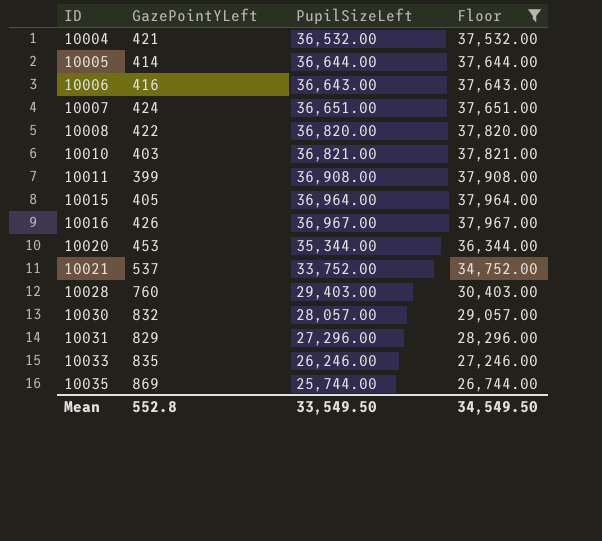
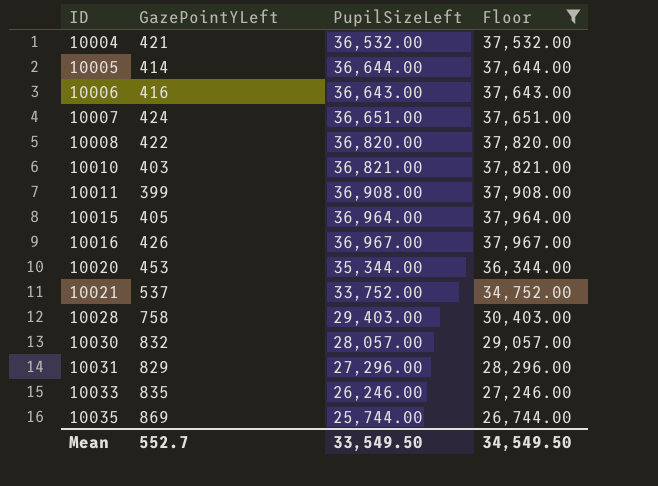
10028 | GazePointYLeft: 760 -> 758
Mean | GazePointYLeft: 552.8 -> 552.7

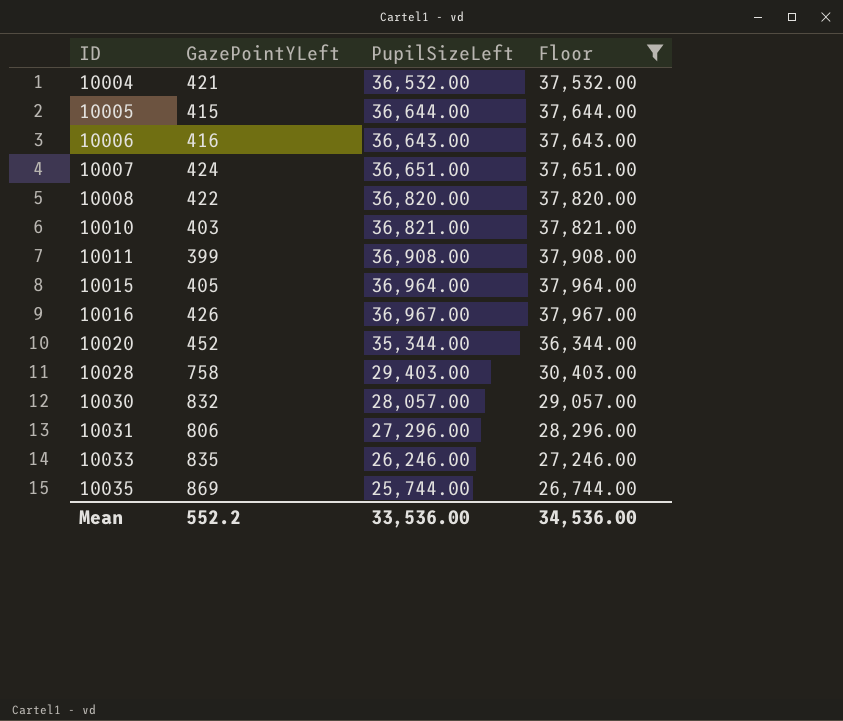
row 10021: 537 | 33,752.00 | 34,752.00 -> none
10005 | GazePointYLeft: 414 -> 415
10020 | GazePointYLeft: 453 -> 452
10031 | GazePointYLeft: 829 -> 806
Mean | GazePointYLeft: 552.7 -> 552.2
Mean | PupilSizeLeft: 33,549.50 -> 33,536.00
Mean | Floor: 34,549.50 -> 34,536.00

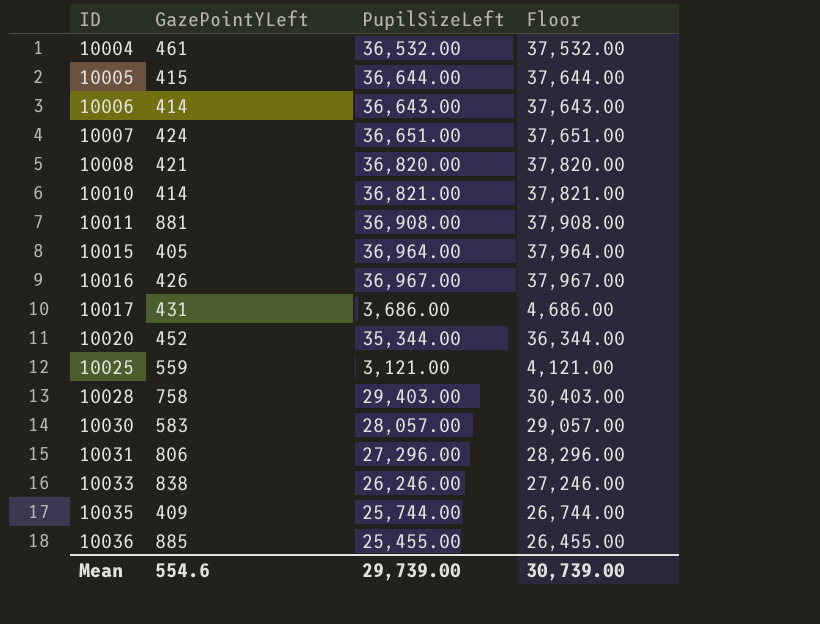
filter: Floor >= 26,744.00 -> none
10004 | GazePointYLeft: 421 -> 461
10006 | GazePointYLeft: 416 -> 414
10008 | GazePointYLeft: 422 -> 421
10010 | GazePointYLeft: 403 -> 414
10011 | GazePointYLeft: 399 -> 881
10030 | GazePointYLeft: 832 -> 583
10033 | GazePointYLeft: 835 -> 838
10035 | GazePointYLeft: 869 -> 409
Mean | GazePointYLeft: 552.2 -> 554.6
Mean | PupilSizeLeft: 33,536.00 -> 29,739.00
Mean | Floor: 34,536.00 -> 30,739.00

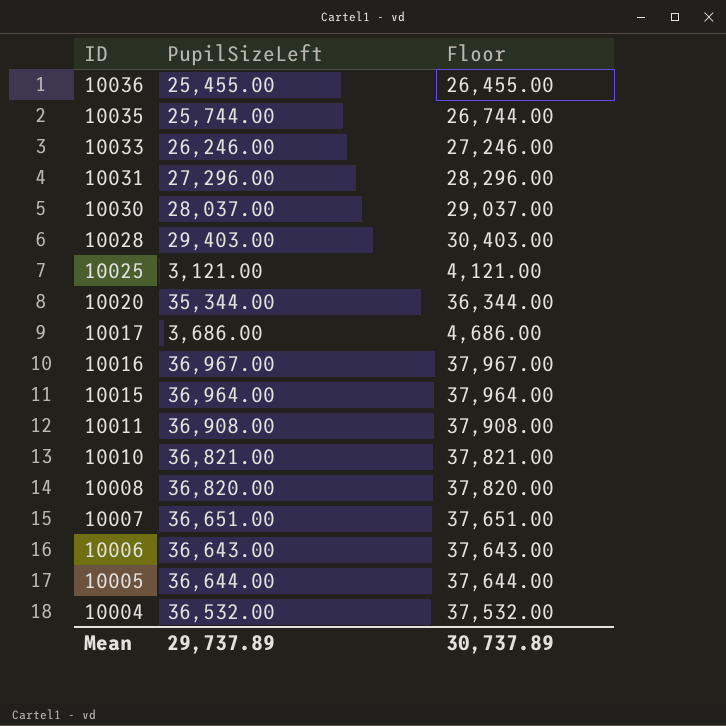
row order: ID ascending -> ID descending
column GazePointYLeft | position: 2 -> none
10030 | PupilSizeLeft: 28,057.00 -> 28,037.00
10030 | Floor: 29,057.00 -> 29,037.00
Mean | PupilSizeLeft: 29,739.00 -> 29,737.89
Mean | Floor: 30,739.00 -> 30,737.89

